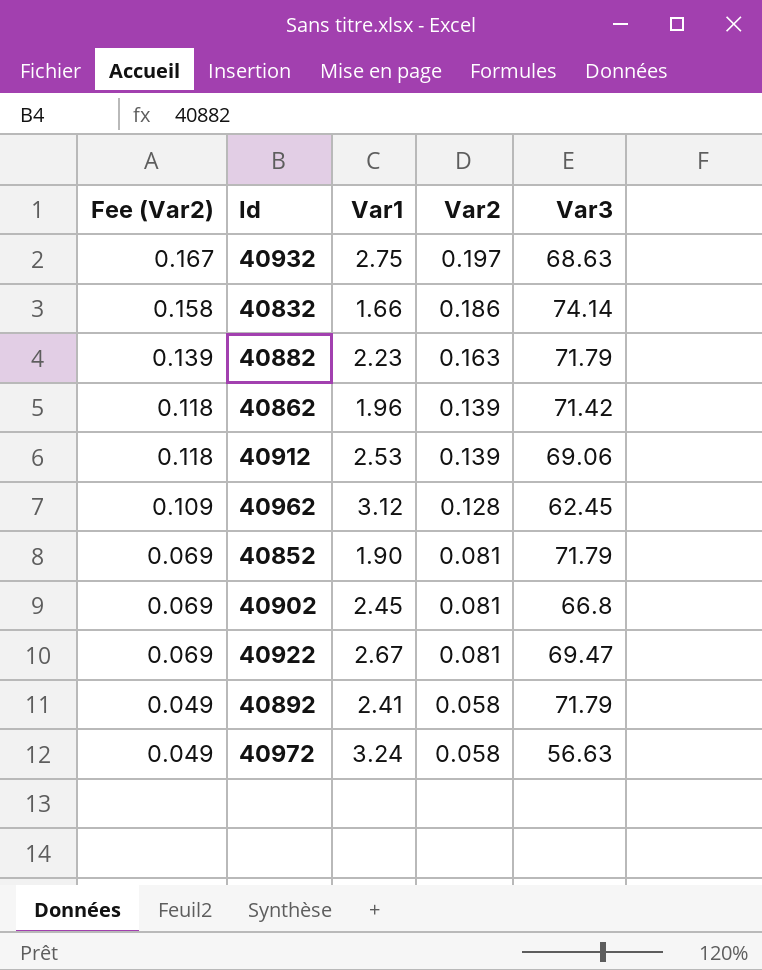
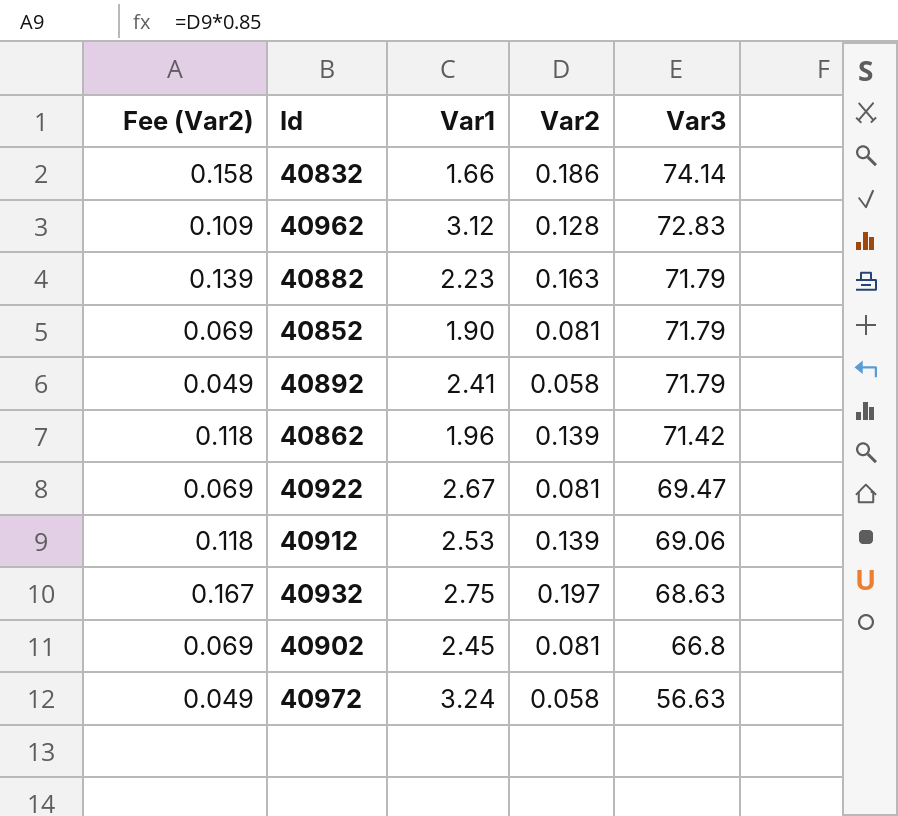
row order: Fee (Var2) descending -> Var3 descending
40962 | Var3: 62.45 -> 72.83

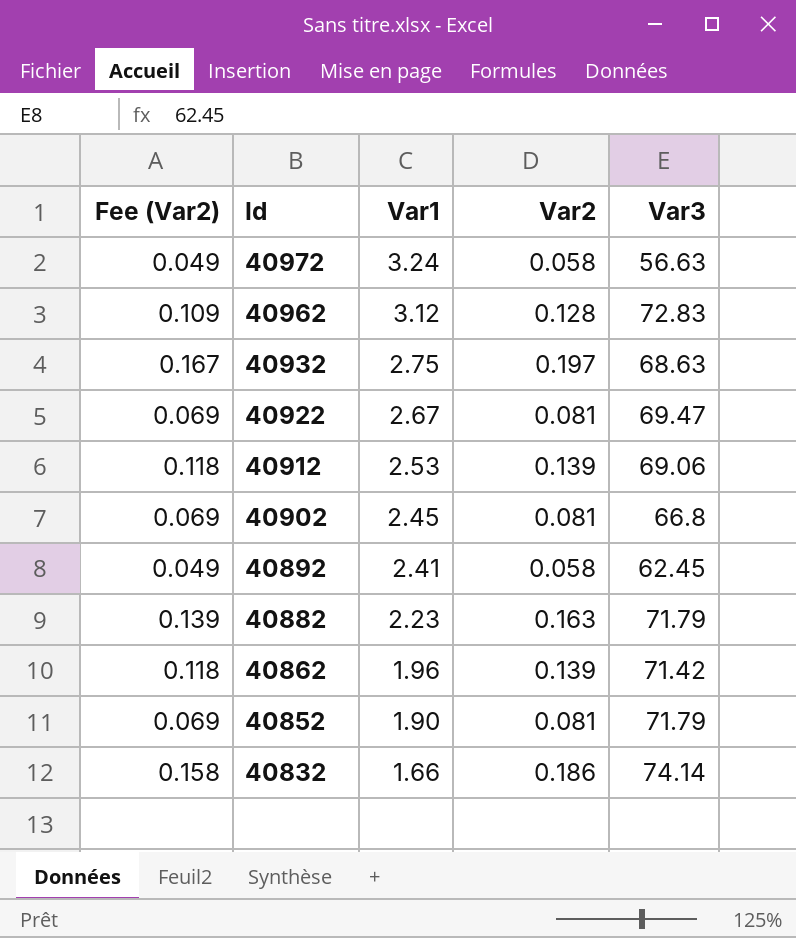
row order: Var3 descending -> Id descending
40892 | Var3: 71.79 -> 62.45

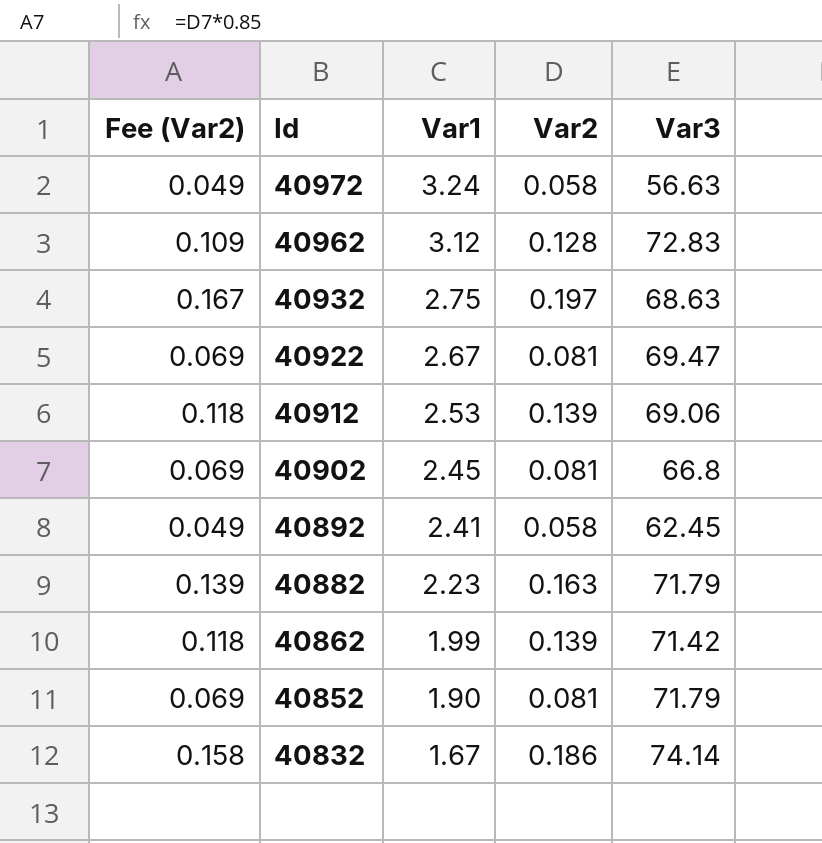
40862 | Var1: 1.96 -> 1.99
40832 | Var1: 1.66 -> 1.67

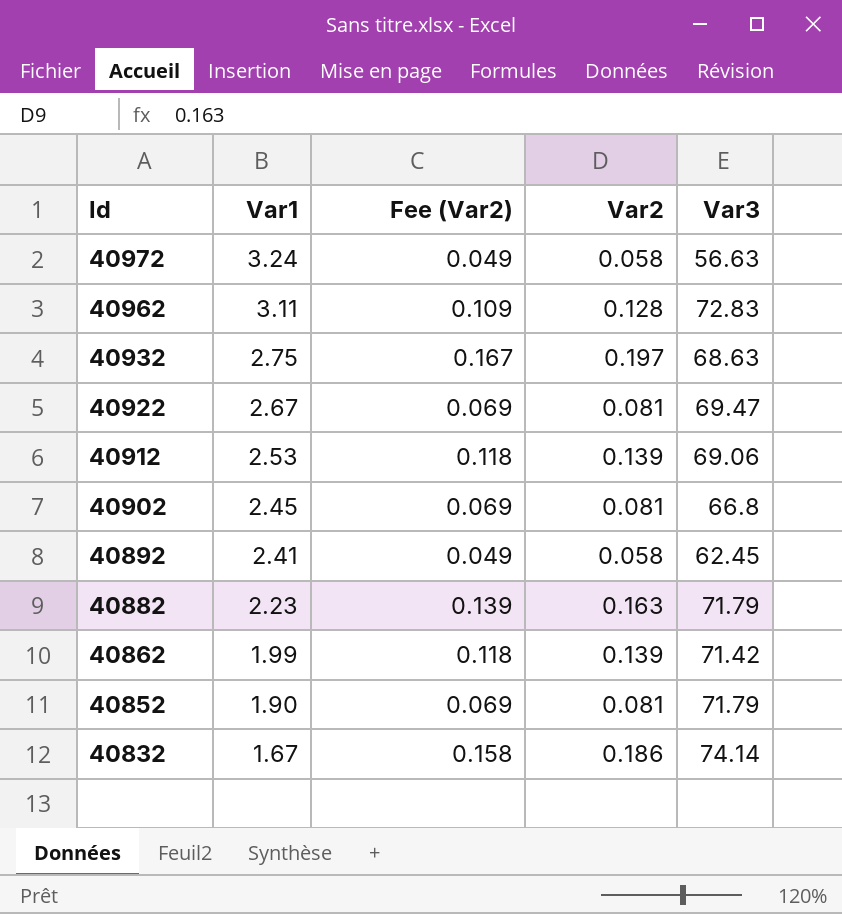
column Fee (Var2) | position: 1 -> 3
40962 | Var1: 3.12 -> 3.11

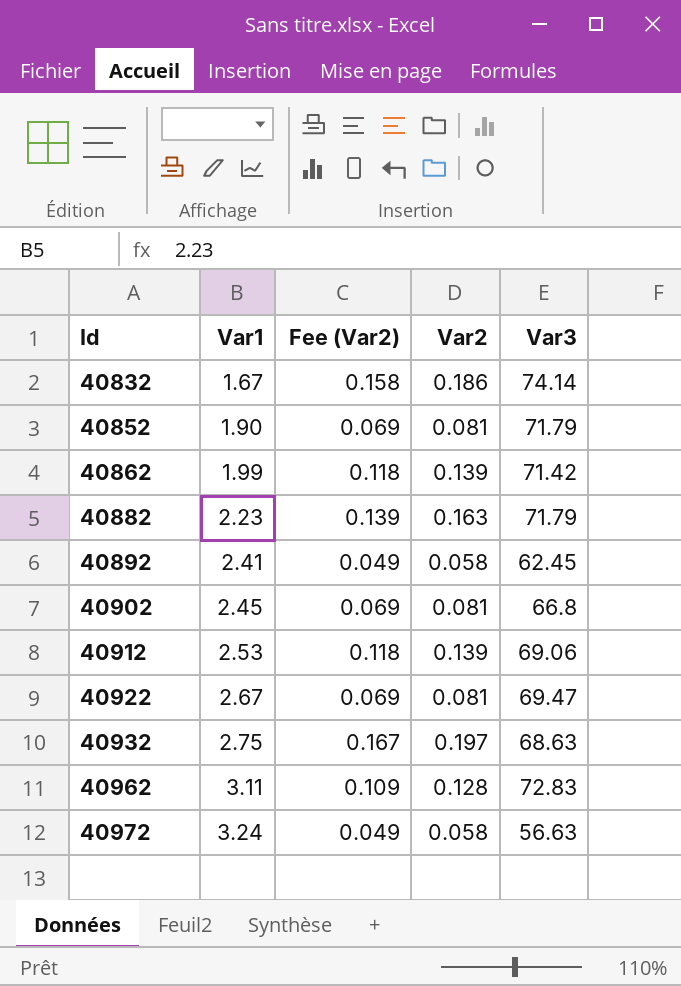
row order: Id descending -> Id ascending

